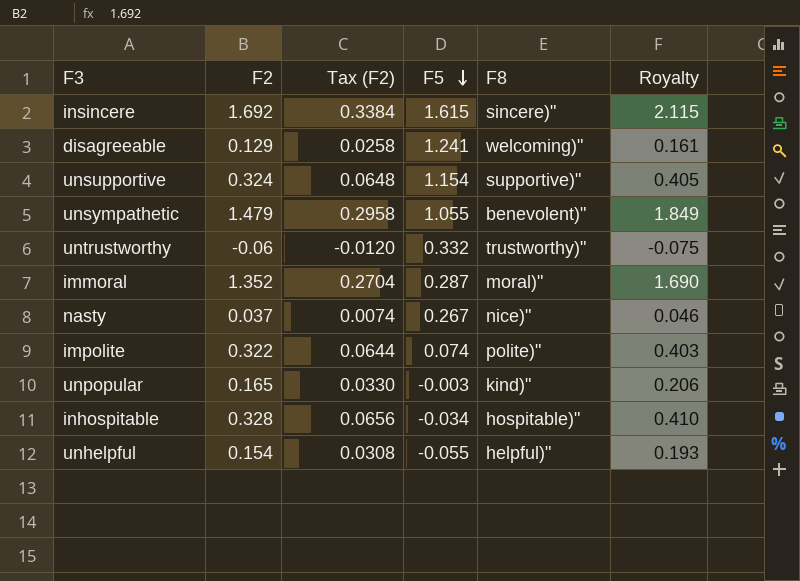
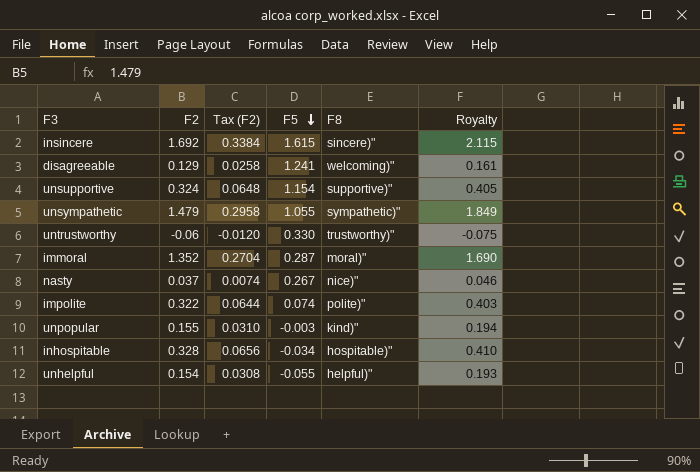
unsympathetic | F8: benevolent)" -> sympathetic)"
untrustworthy | F5: 0.332 -> 0.330
unpopular | F2: 0.165 -> 0.155
unpopular | Tax (F2): 0.0330 -> 0.0310
unpopular | Royalty: 0.206 -> 0.194

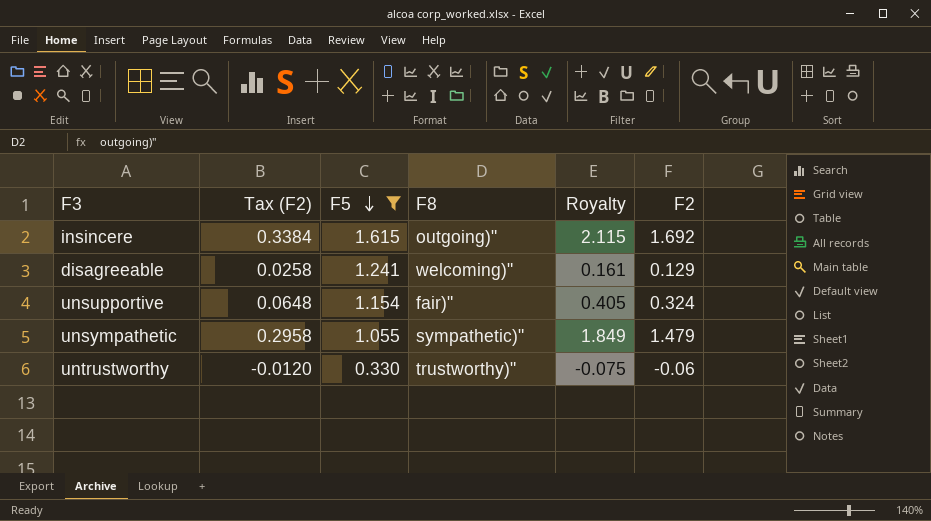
filter: none -> F5 >= 0.330
column F2 | position: 2 -> 6
insincere | F8: sincere)" -> outgoing)"
unsupportive | F8: supportive)" -> fair)"

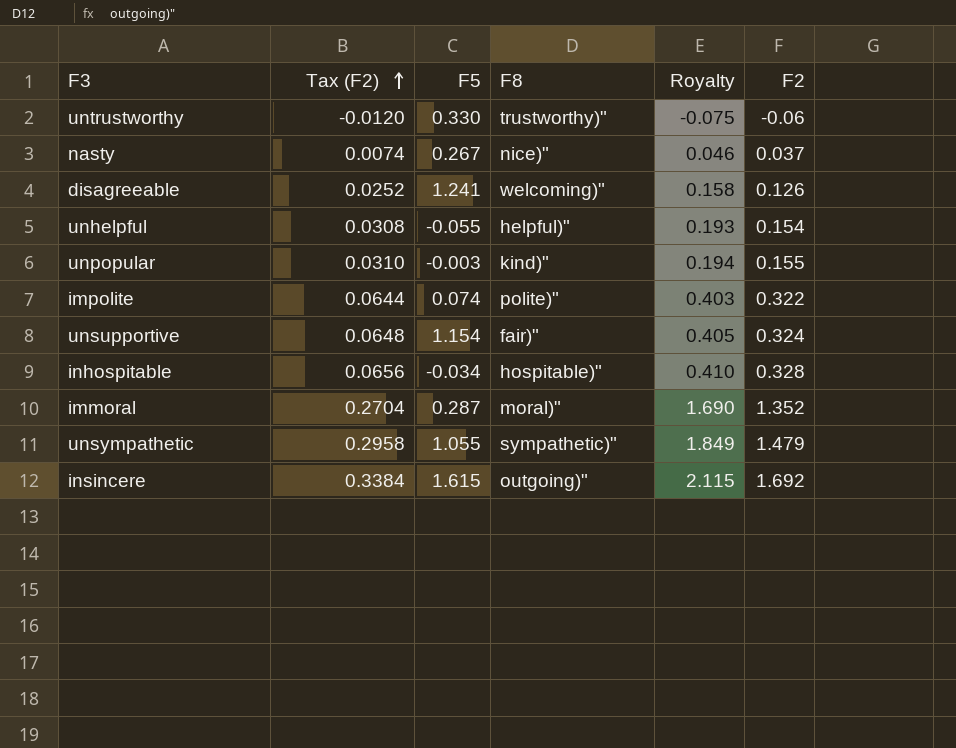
filter: F5 >= 0.330 -> none
row order: F5 descending -> Tax (F2) ascending
disagreeable | Tax (F2): 0.0258 -> 0.0252
disagreeable | Royalty: 0.161 -> 0.158
disagreeable | F2: 0.129 -> 0.126

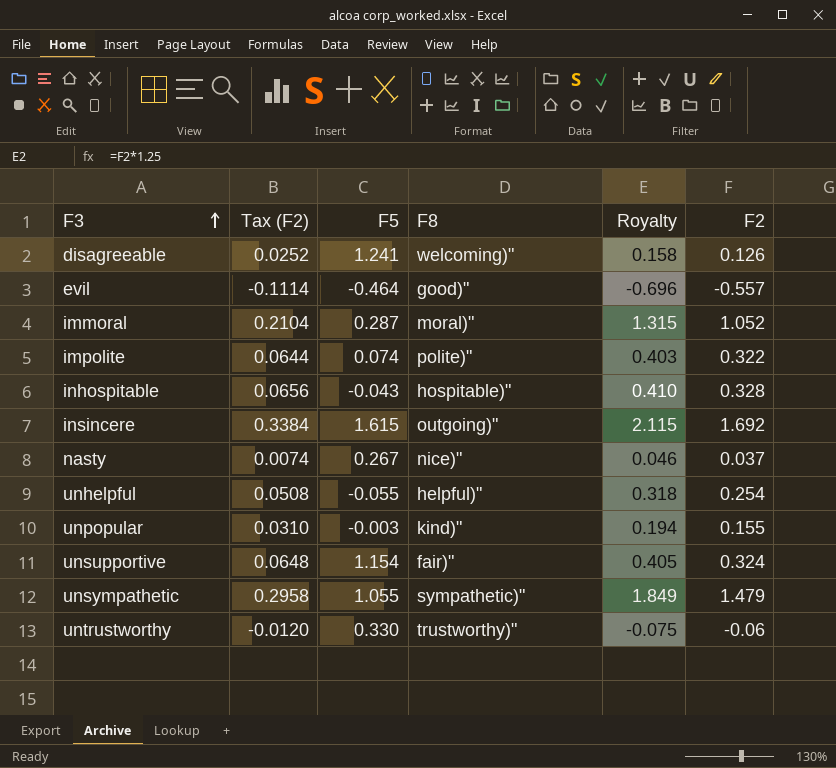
row order: Tax (F2) ascending -> F3 ascending
row evil: none -> -0.1114 | -0.464 | good)" | -0.696 | -0.557
immoral | Tax (F2): 0.2704 -> 0.2104
immoral | Royalty: 1.690 -> 1.315
immoral | F2: 1.352 -> 1.052
inhospitable | F5: -0.034 -> -0.043
unhelpful | Tax (F2): 0.0308 -> 0.0508
unhelpful | Royalty: 0.193 -> 0.318
unhelpful | F2: 0.154 -> 0.254

